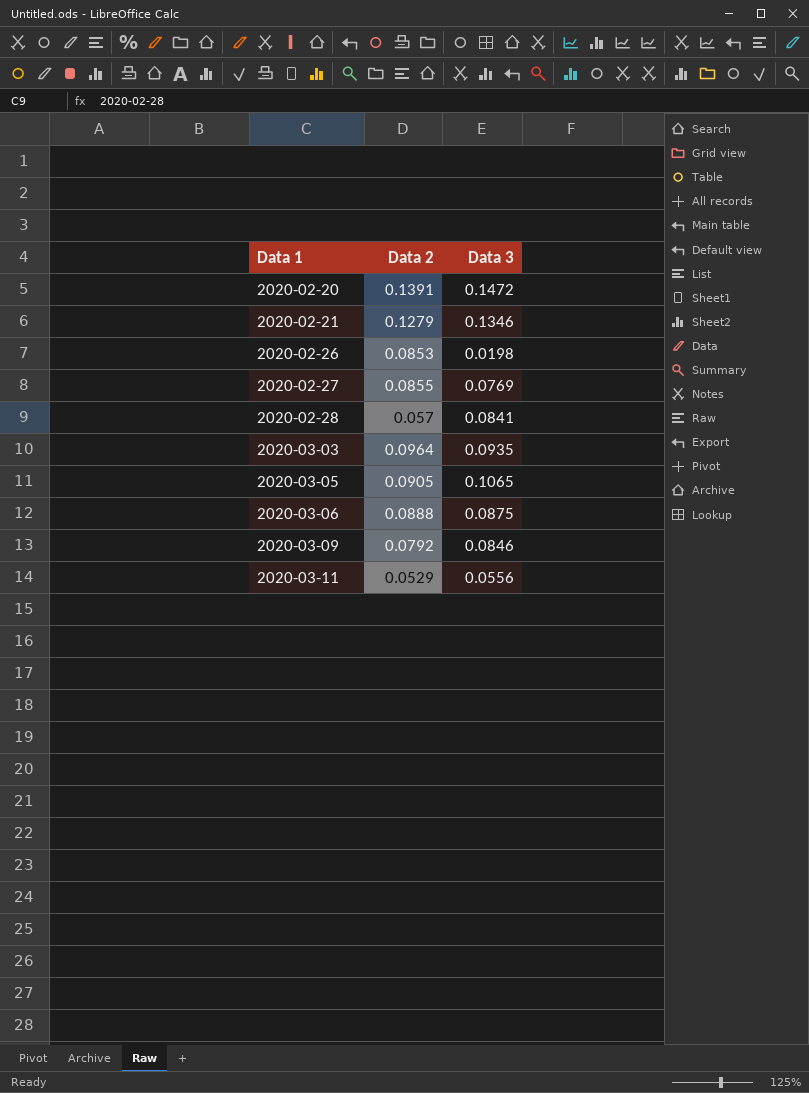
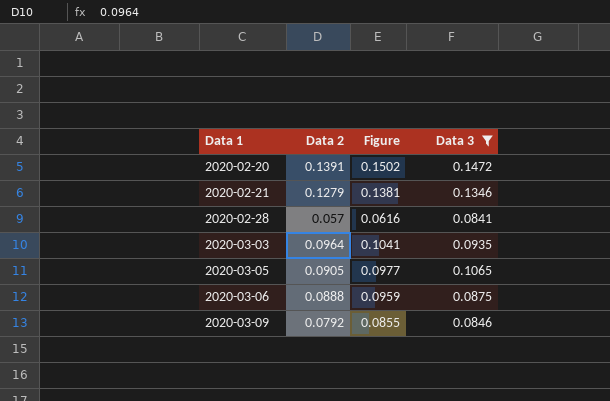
filter: none -> Data 3 >= 0.0841
column Figure | formula: none -> [Data 2] * 1.08

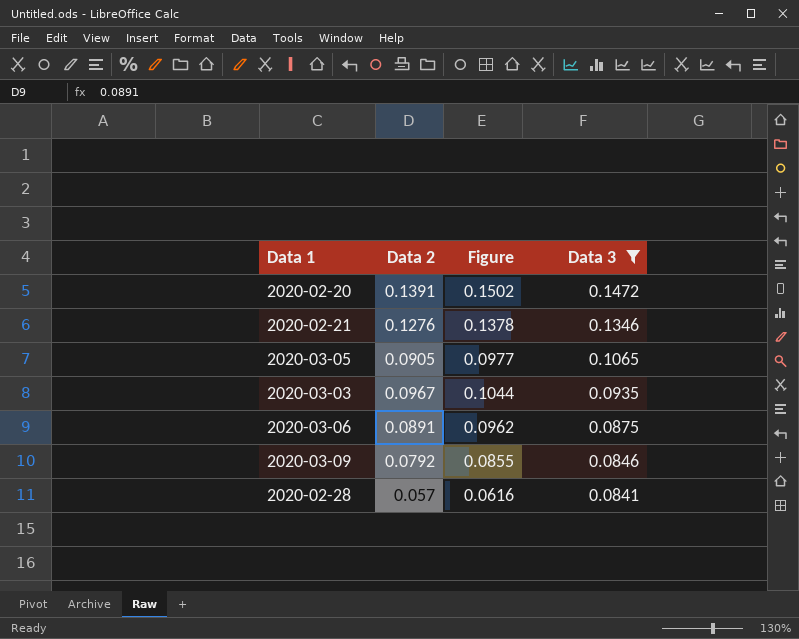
row order: Data 1 ascending -> Data 3 descending
2020-02-21 | Data 2: 0.1279 -> 0.1276
2020-02-21 | Figure: 0.1381 -> 0.1378
2020-03-03 | Data 2: 0.0964 -> 0.0967
2020-03-03 | Figure: 0.1041 -> 0.1044
2020-03-06 | Data 2: 0.0888 -> 0.0891
2020-03-06 | Figure: 0.0959 -> 0.0962

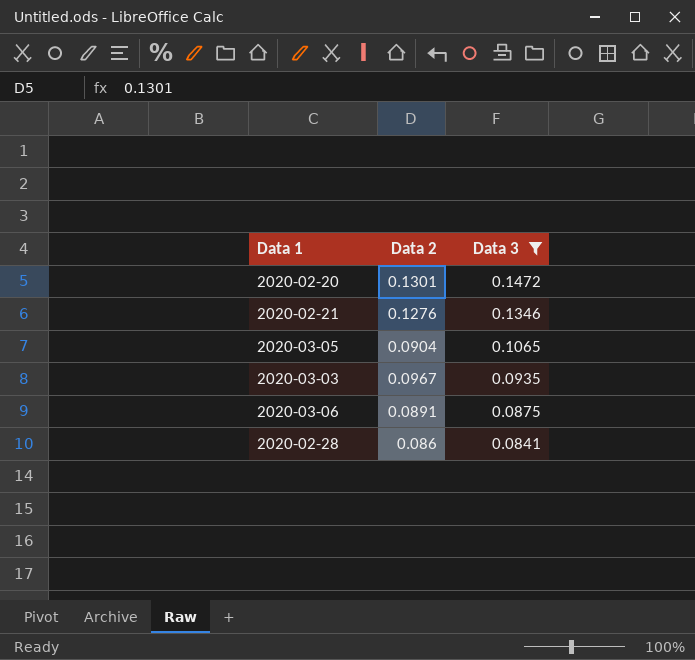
column Figure | formula: [Data 2] * 1.08 -> none
row 2020-03-09: 0.0792 | 0.0855 | 0.0846 -> none
2020-02-20 | Data 2: 0.1391 -> 0.1301
2020-03-05 | Data 2: 0.0905 -> 0.0904
2020-02-28 | Data 2: 0.057 -> 0.086

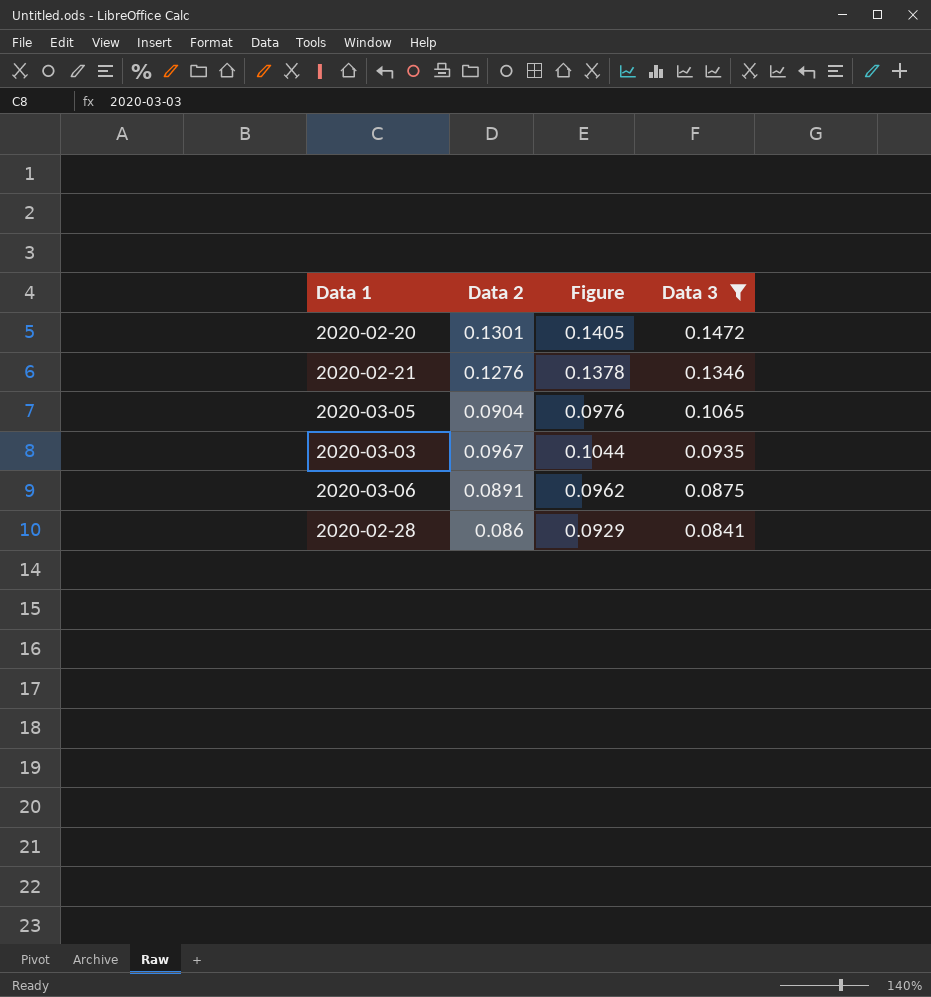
column Figure | formula: none -> [Data 2] * 1.08

